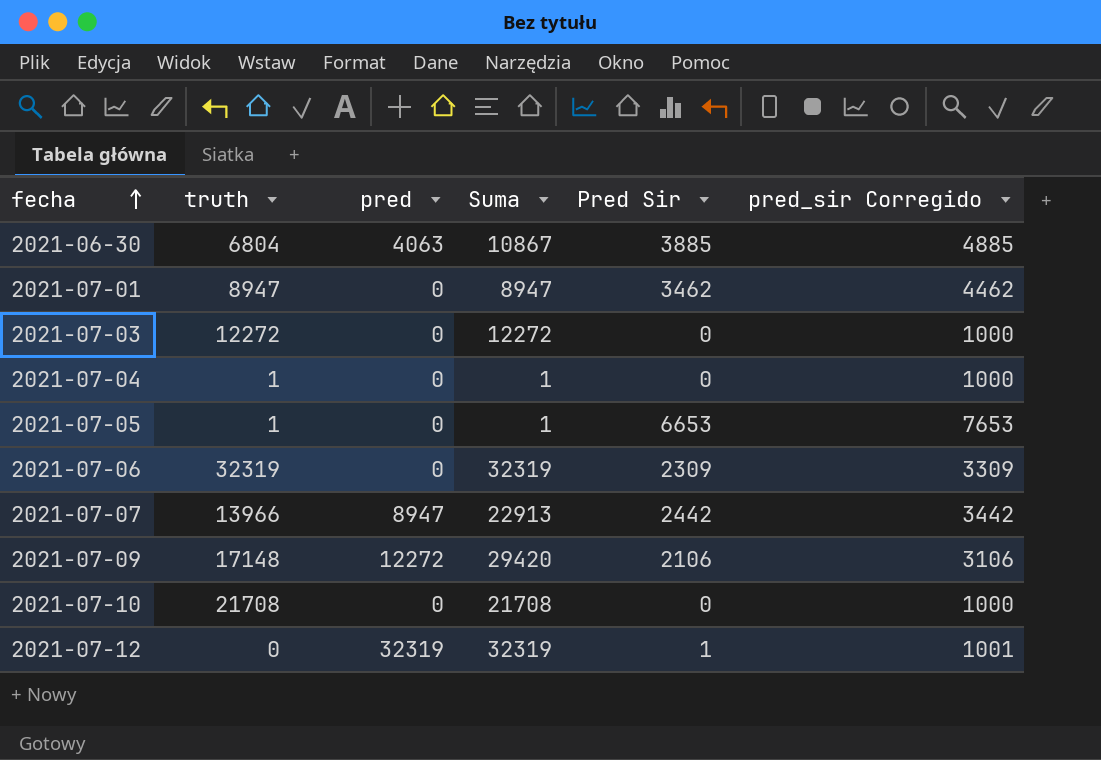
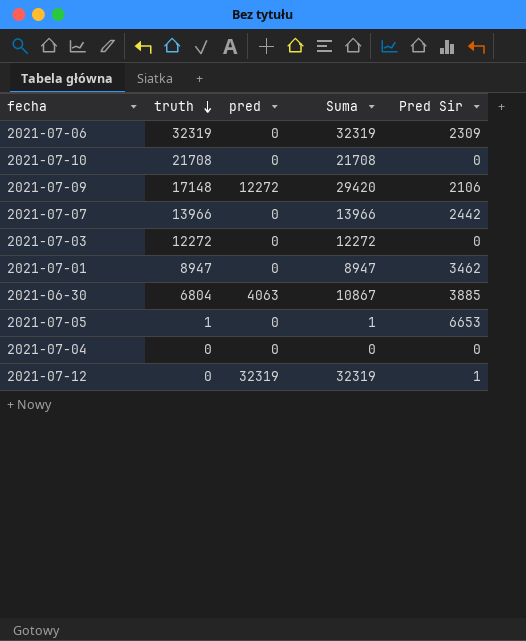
row order: fecha ascending -> truth descending
column pred_sir Corregido | formula: [Pred Sir] + 1000 -> none
2021-07-07 | pred: 8947 -> 0
2021-07-07 | Suma: 22913 -> 13966
2021-07-04 | truth: 1 -> 0
2021-07-04 | Suma: 1 -> 0

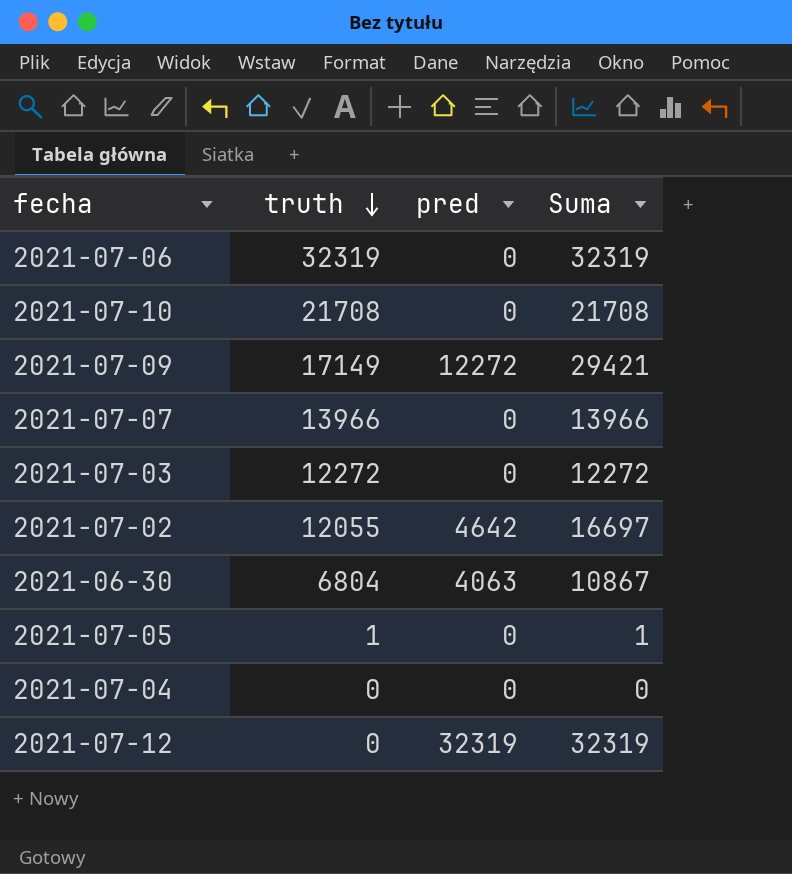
column Pred Sir | position: 5 -> none
row 2021-07-01: 8947 | 0 | 8947 | 3462 -> none
2021-07-09 | truth: 17148 -> 17149
2021-07-09 | Suma: 29420 -> 29421
row 2021-07-02: none -> 12055 | 4642 | 16697

